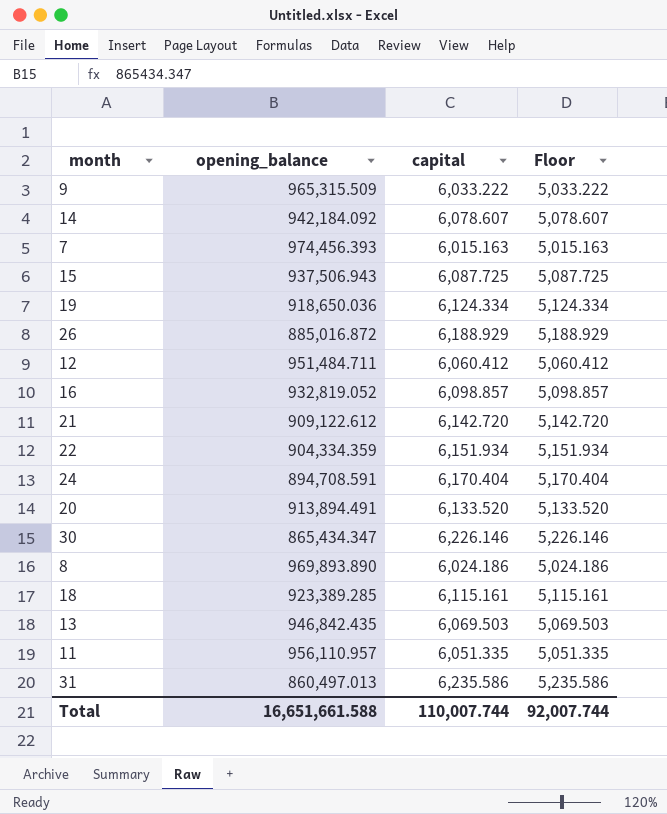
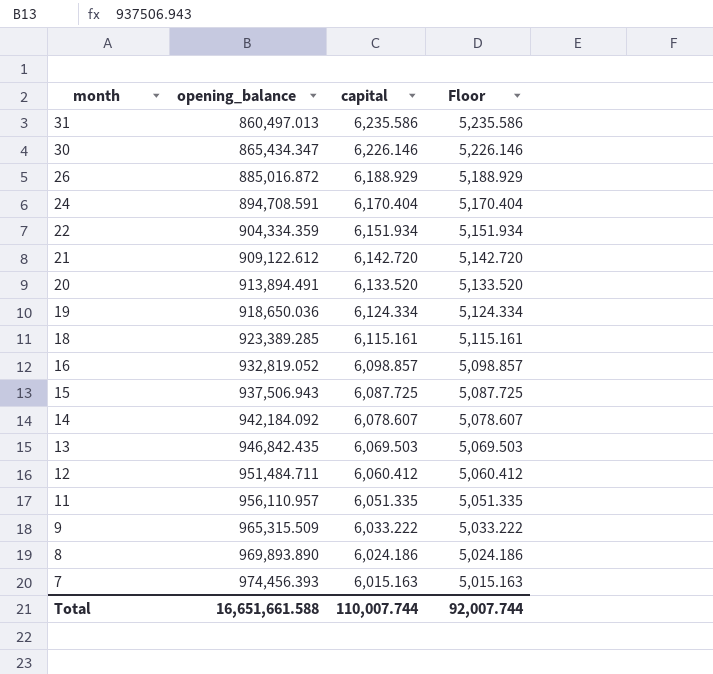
row order: none -> month descending

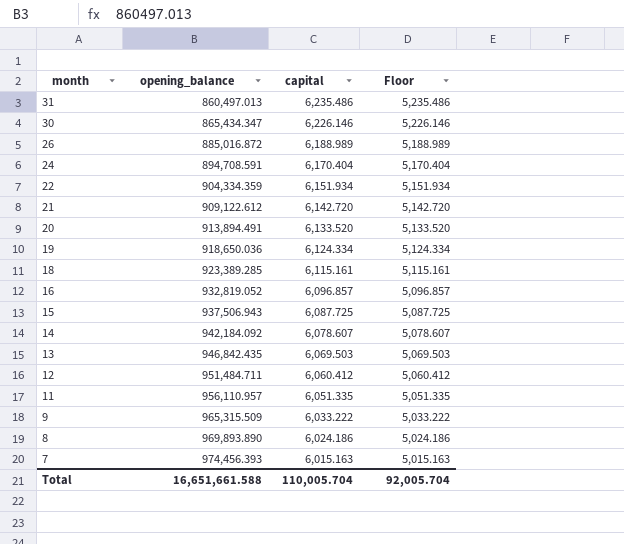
31 | capital: 6,235.586 -> 6,235.486
31 | Floor: 5,235.586 -> 5,235.486
26 | capital: 6,188.929 -> 6,188.989
26 | Floor: 5,188.929 -> 5,188.989
16 | capital: 6,098.857 -> 6,096.857
16 | Floor: 5,098.857 -> 5,096.857
Total | capital: 110,007.744 -> 110,005.704
Total | Floor: 92,007.744 -> 92,005.704

